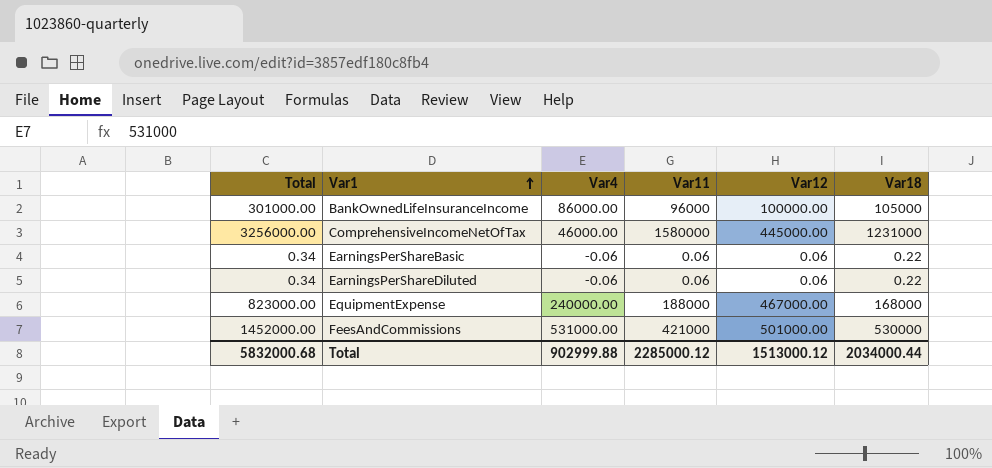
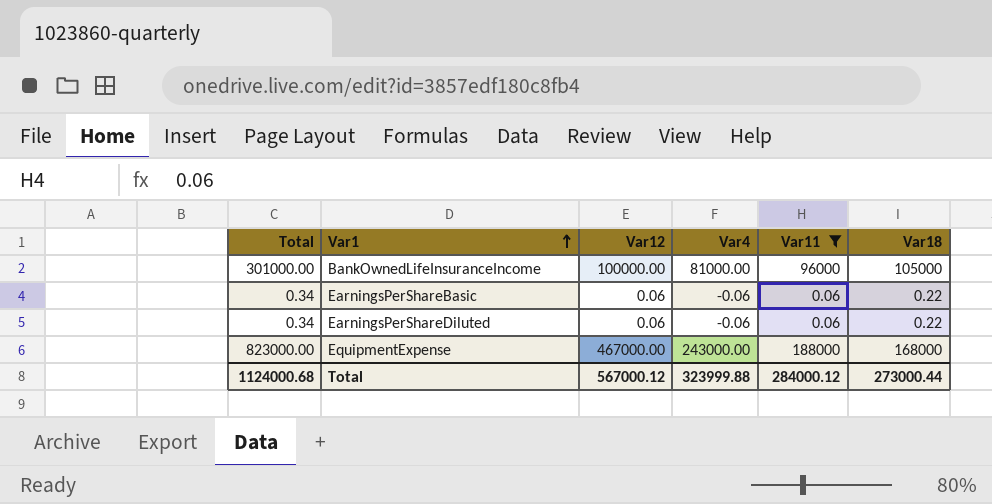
filter: none -> Var11 <= 188000
column Var12 | position: 5 -> 3
BankOwnedLifeInsuranceIncome | Var4: 86000.00 -> 81000.00
EquipmentExpense | Var4: 240000.00 -> 243000.00
Total | Total: 5832000.68 -> 1124000.68
Total | Var12: 1513000.12 -> 567000.12
Total | Var4: 902999.88 -> 323999.88
Total | Var11: 2285000.12 -> 284000.12
Total | Var18: 2034000.44 -> 273000.44

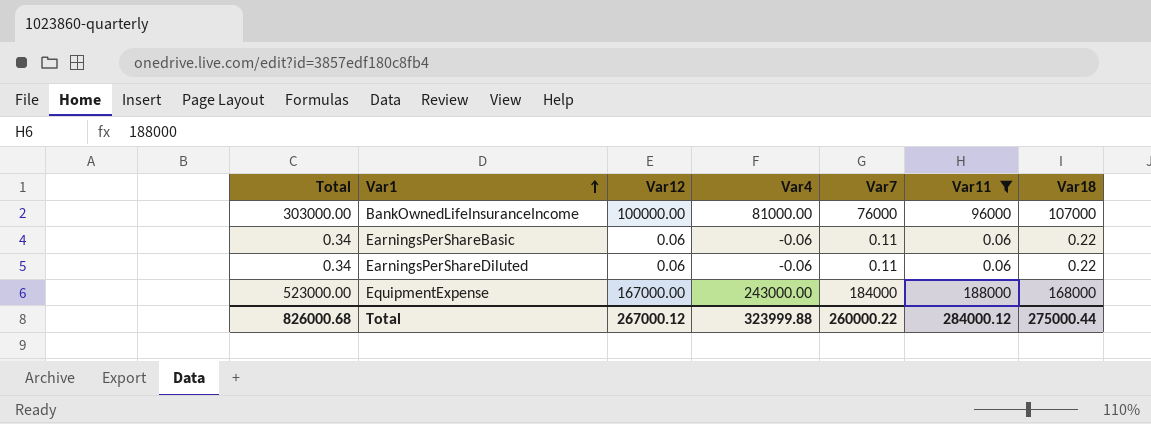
column Var7 | position: none -> 5
BankOwnedLifeInsuranceIncome | Total: 301000.00 -> 303000.00
BankOwnedLifeInsuranceIncome | Var18: 105000 -> 107000
EquipmentExpense | Total: 823000.00 -> 523000.00
EquipmentExpense | Var12: 467000.00 -> 167000.00
Total | Total: 1124000.68 -> 826000.68
Total | Var12: 567000.12 -> 267000.12
Total | Var18: 273000.44 -> 275000.44

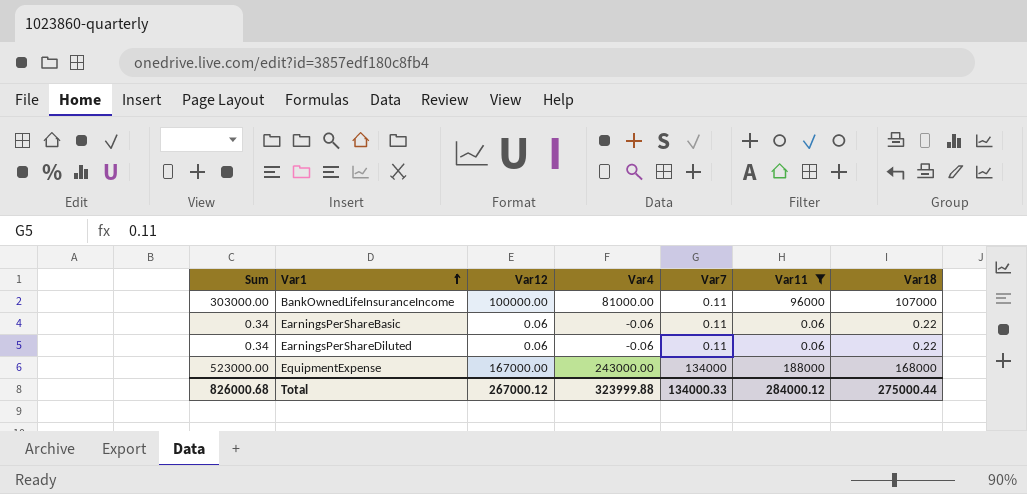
column name: Total -> Sum
BankOwnedLifeInsuranceIncome | Var7: 76000 -> 0.11
EquipmentExpense | Var7: 184000 -> 134000
Total | Var7: 260000.22 -> 134000.33

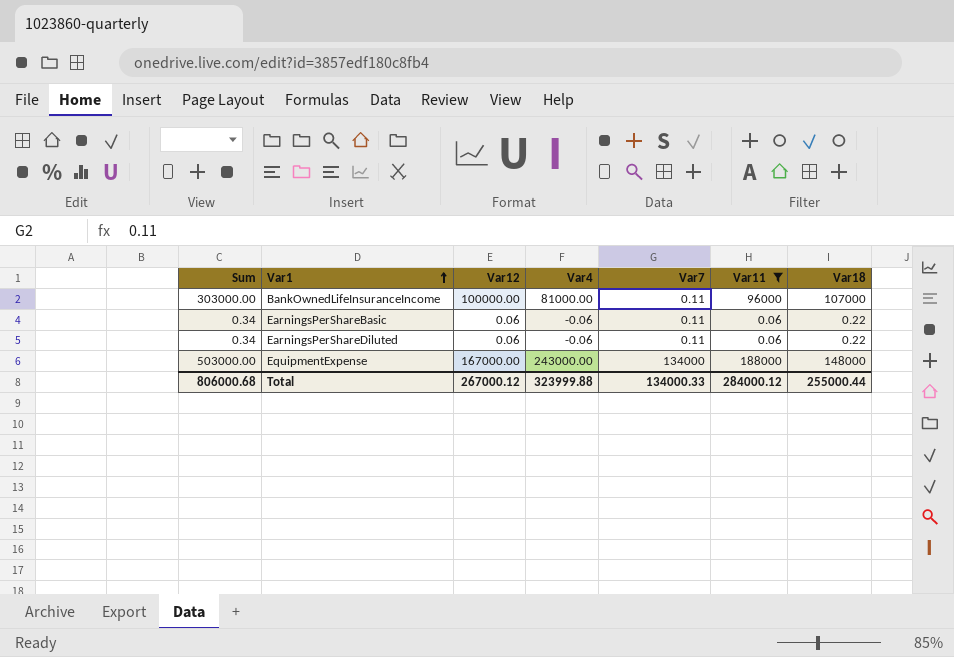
EquipmentExpense | Sum: 523000.00 -> 503000.00
EquipmentExpense | Var18: 168000 -> 148000
Total | Sum: 826000.68 -> 806000.68
Total | Var18: 275000.44 -> 255000.44

